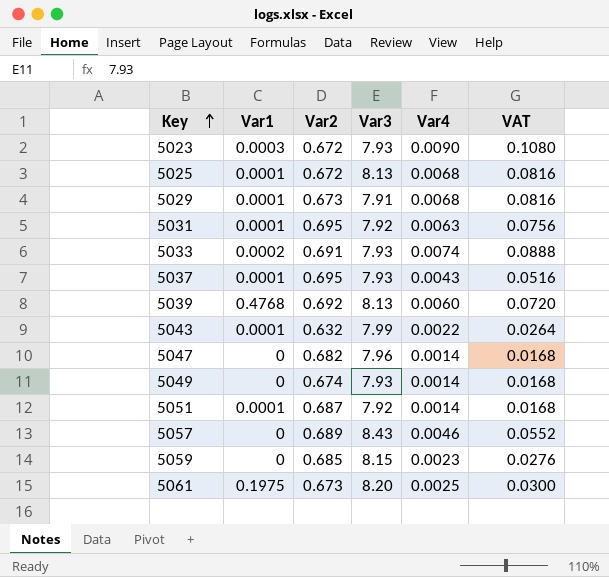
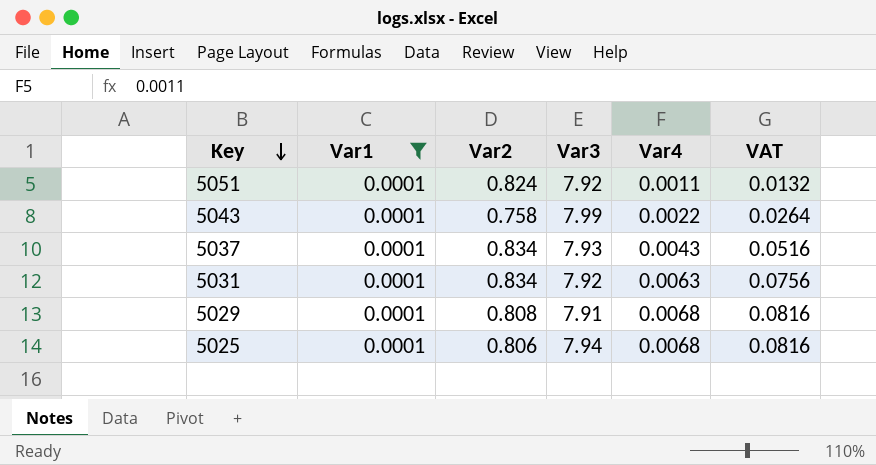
filter: none -> Var1 = 0.0001
row order: Key ascending -> Key descending
5051 | Var2: 0.687 -> 0.824
5051 | Var4: 0.0014 -> 0.0011
5051 | VAT: 0.0168 -> 0.0132
5043 | Var2: 0.632 -> 0.758
5037 | Var2: 0.695 -> 0.834
5031 | Var2: 0.695 -> 0.834
5029 | Var2: 0.673 -> 0.808
5025 | Var2: 0.672 -> 0.806
5025 | Var3: 8.13 -> 7.94

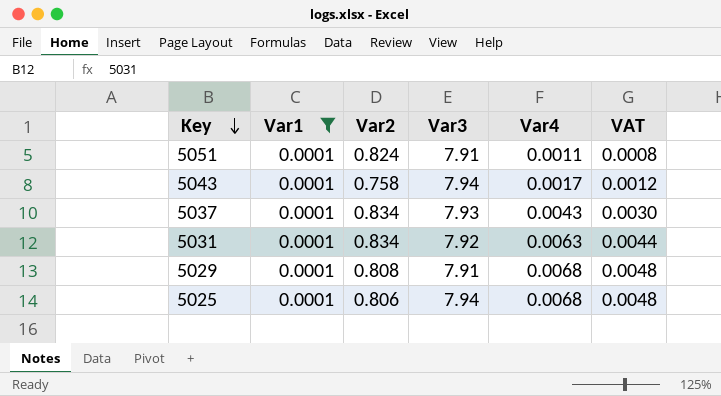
column VAT | formula: [Var4] * 12 -> [Var4] * 0.7
5051 | Var3: 7.92 -> 7.91
5043 | Var3: 7.99 -> 7.94
5043 | Var4: 0.0022 -> 0.0017

